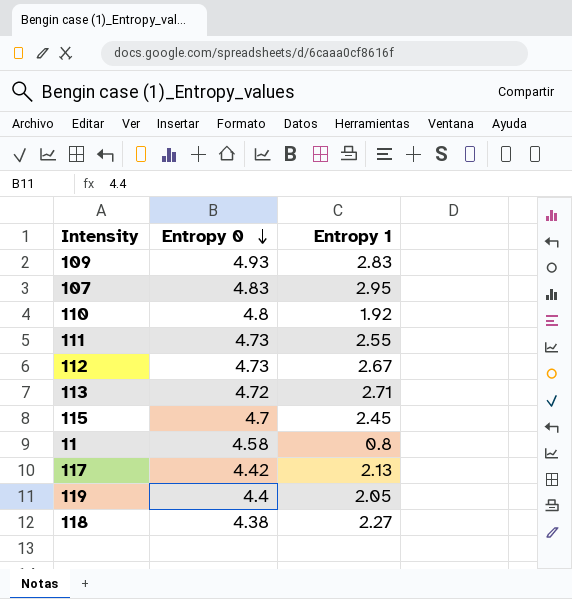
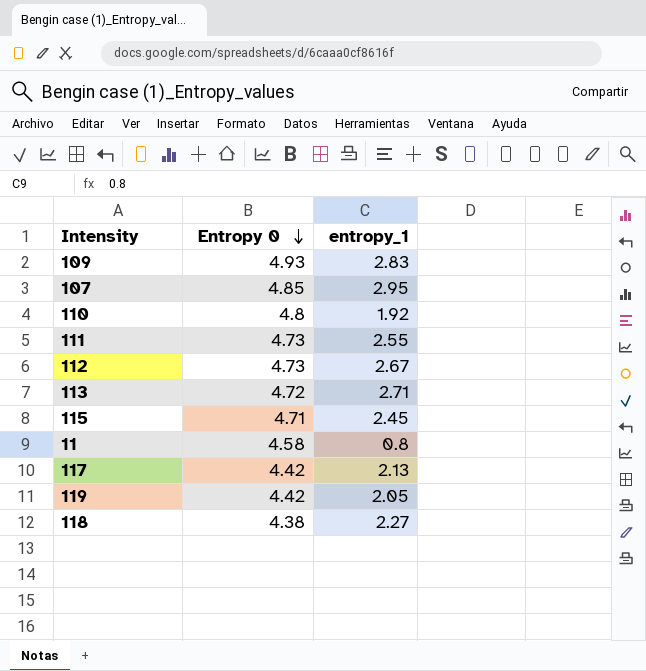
column name: Entropy 1 -> entropy_1
107 | Entropy 0: 4.83 -> 4.85
115 | Entropy 0: 4.7 -> 4.71
119 | Entropy 0: 4.4 -> 4.42

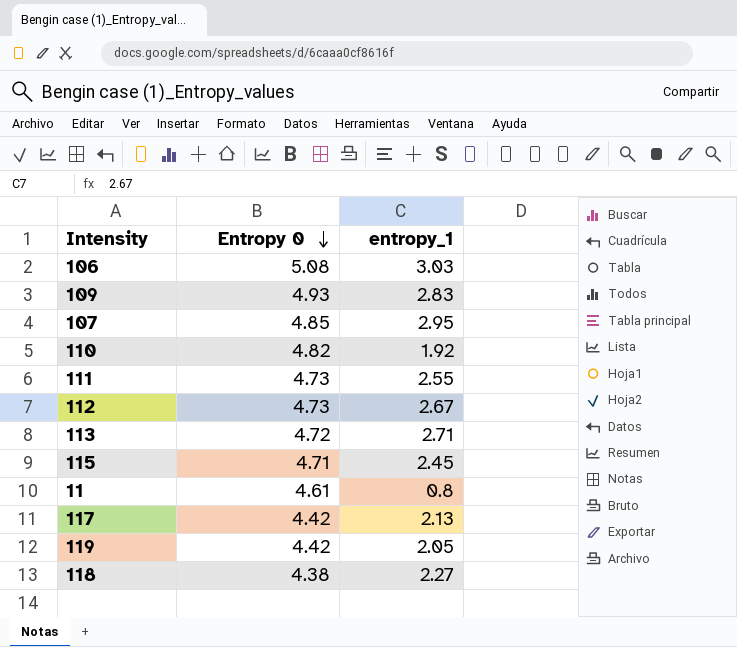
row 106: none -> 5.08 | 3.03
110 | Entropy 0: 4.8 -> 4.82
11 | Entropy 0: 4.58 -> 4.61

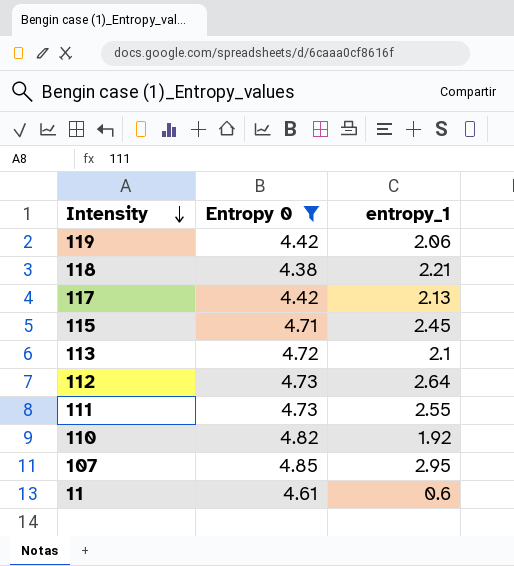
filter: none -> Entropy 0 <= 4.85
row order: Entropy 0 descending -> Intensity descending
119 | entropy_1: 2.05 -> 2.06
118 | entropy_1: 2.27 -> 2.21
113 | entropy_1: 2.71 -> 2.1
112 | entropy_1: 2.67 -> 2.64
11 | entropy_1: 0.8 -> 0.6

